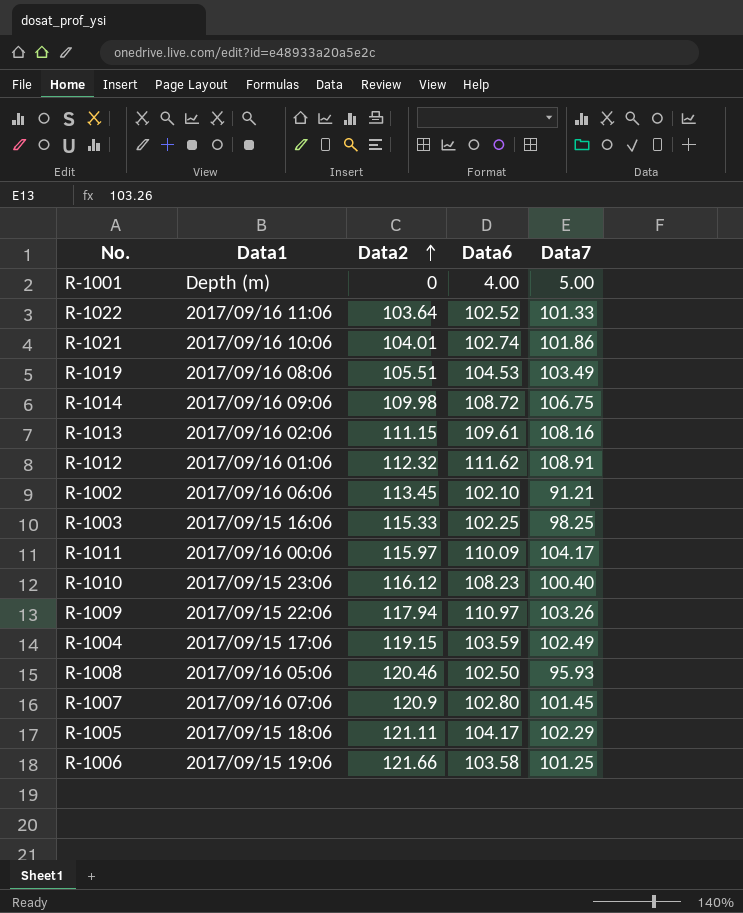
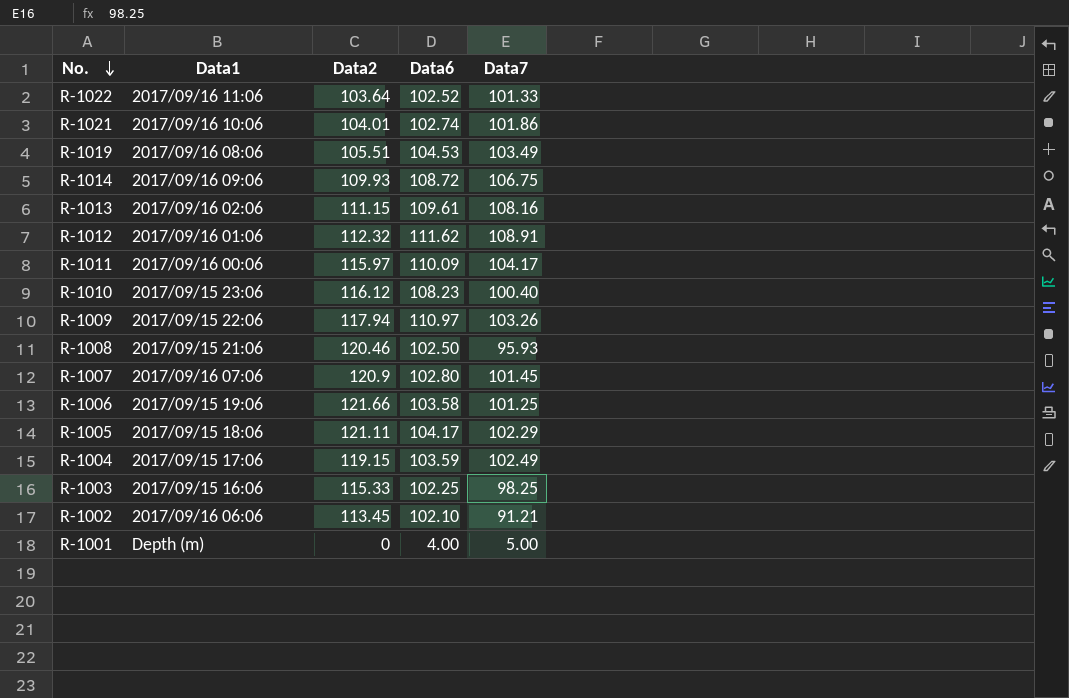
row order: Data2 ascending -> No. descending
R-1014 | Data2: 109.98 -> 109.93
R-1008 | Data1: 2017/09/16 05:06 -> 2017/09/15 21:06

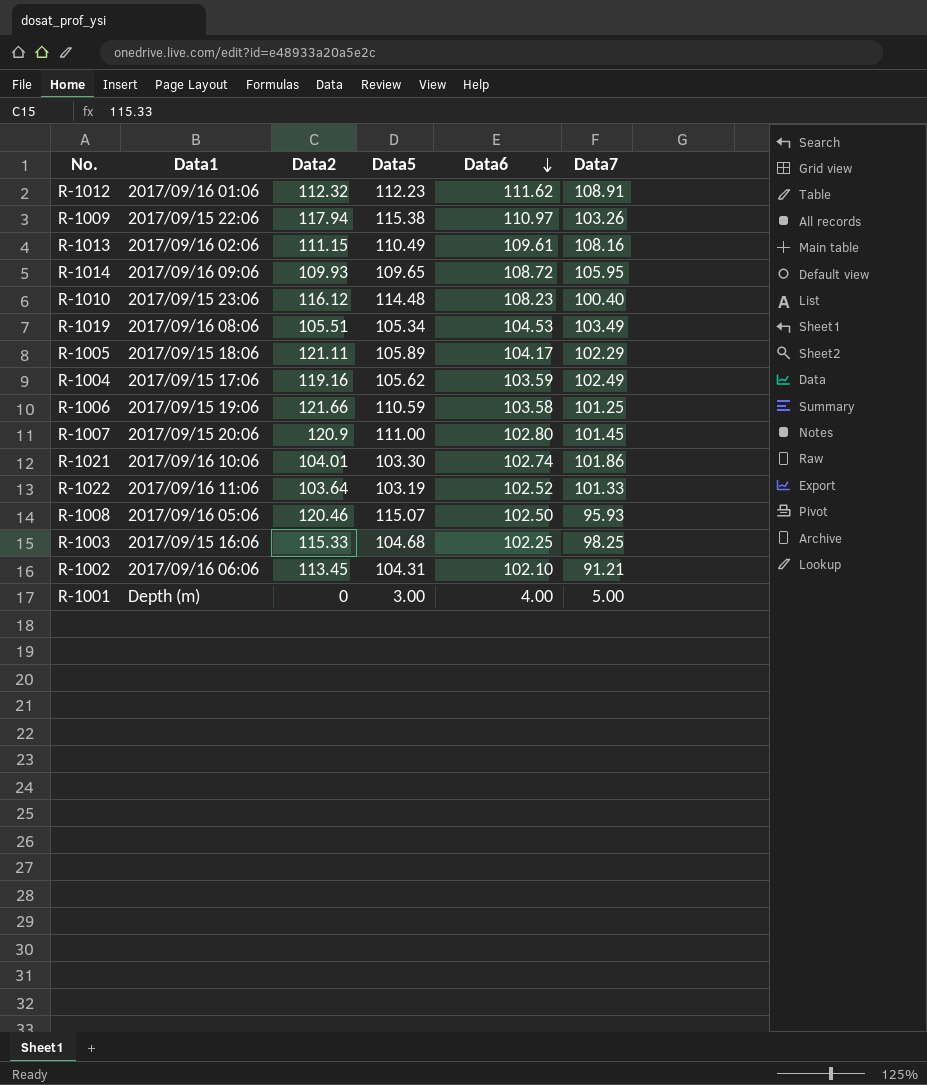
row order: No. descending -> Data6 descending
column Data5 | position: none -> 4
row R-1011: 2017/09/16 00:06 | 115.97 | 110.09 | 104.17 -> none
R-1014 | Data7: 106.75 -> 105.95
R-1004 | Data2: 119.15 -> 119.16
R-1007 | Data1: 2017/09/16 07:06 -> 2017/09/15 20:06
R-1008 | Data1: 2017/09/15 21:06 -> 2017/09/16 05:06

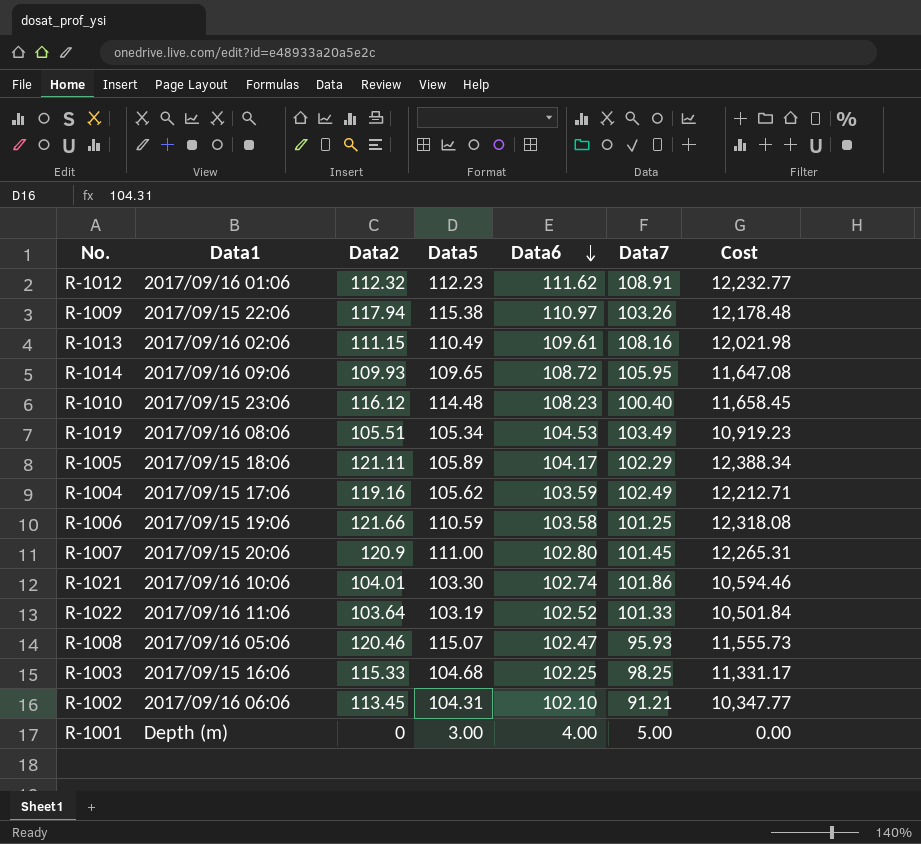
column Cost | formula: none -> [Data2] * [Data7]
R-1008 | Data6: 102.50 -> 102.47

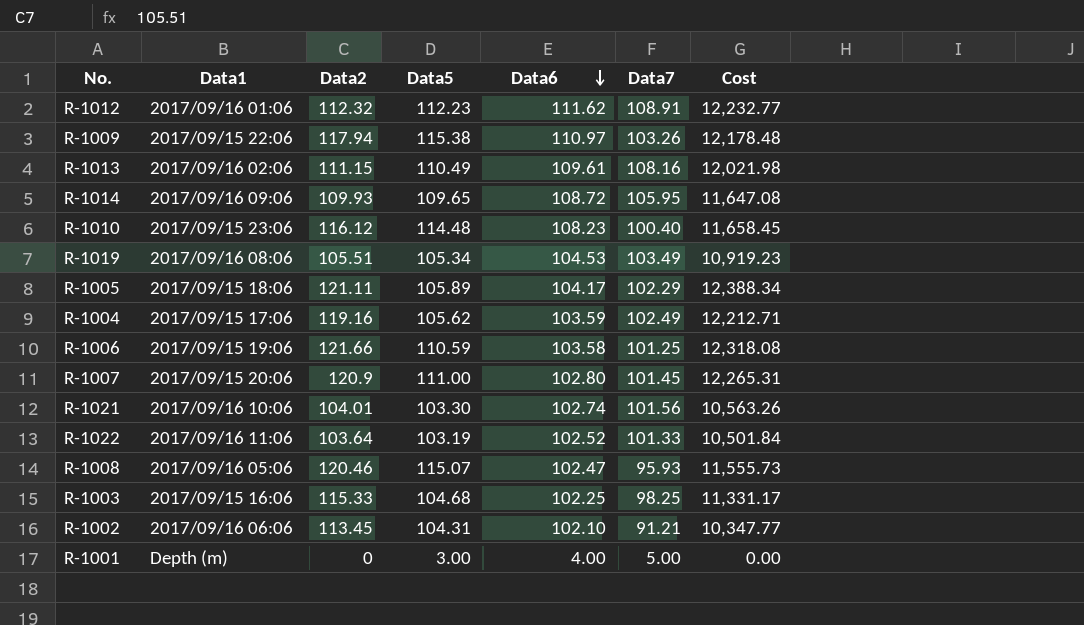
R-1021 | Data7: 101.86 -> 101.56
R-1021 | Cost: 10,594.46 -> 10,563.26

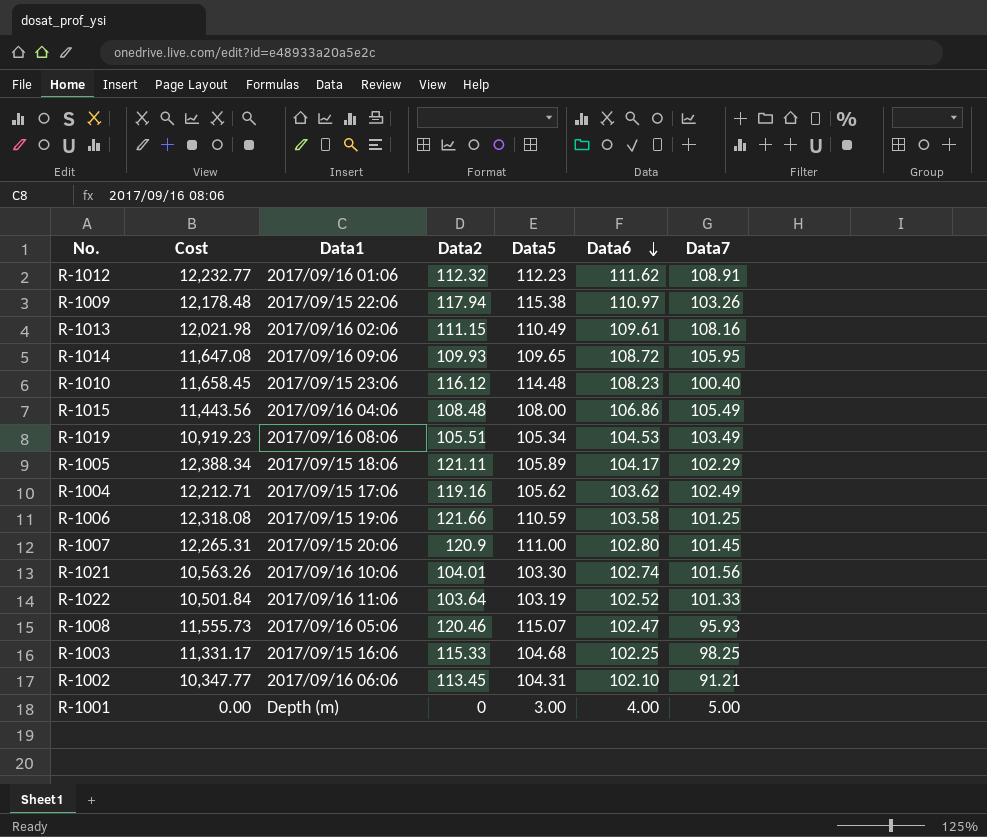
column Cost | position: 7 -> 2
row R-1015: none -> 11,443.56 | 2017/09/16 04:06 | 108.48 | 108.00 | 106.86 | 105.49
R-1004 | Data6: 103.59 -> 103.62

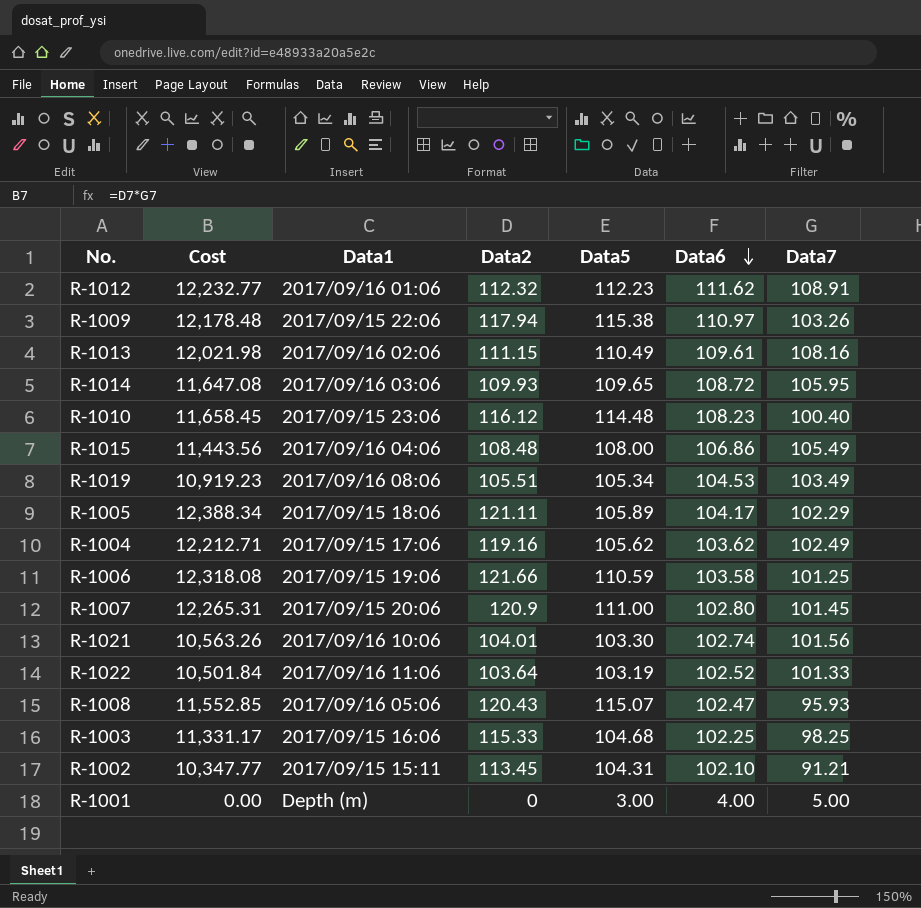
R-1014 | Data1: 2017/09/16 09:06 -> 2017/09/16 03:06
R-1008 | Cost: 11,555.73 -> 11,552.85
R-1008 | Data2: 120.46 -> 120.43
R-1002 | Data1: 2017/09/16 06:06 -> 2017/09/15 15:11

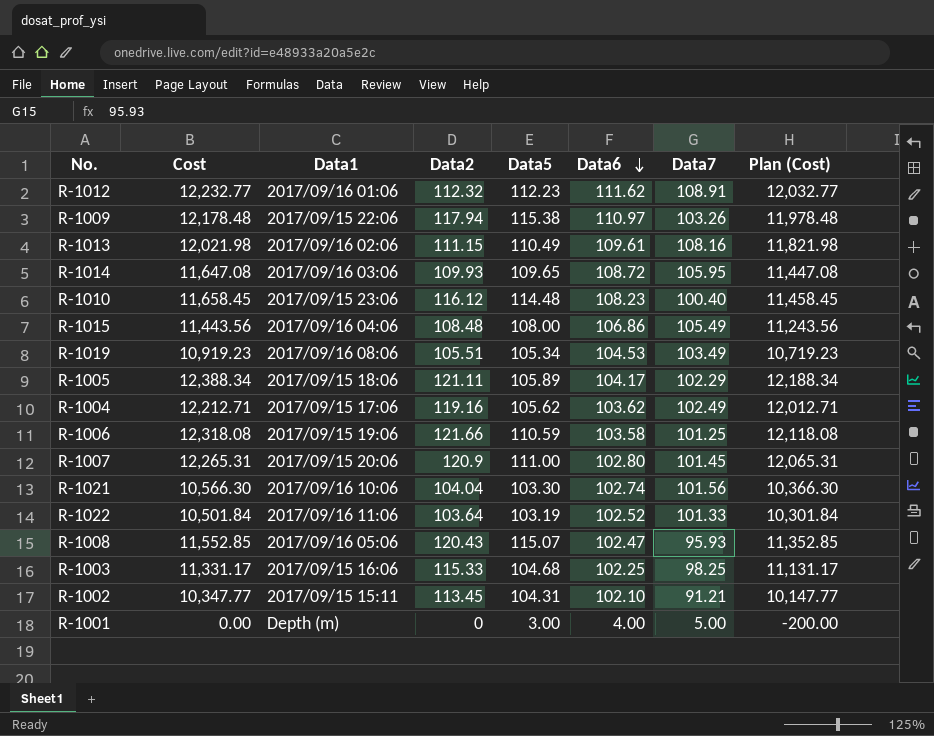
column Plan (Cost) | formula: none -> [Cost] - 200
R-1021 | Cost: 10,563.26 -> 10,566.30
R-1021 | Data2: 104.01 -> 104.04

